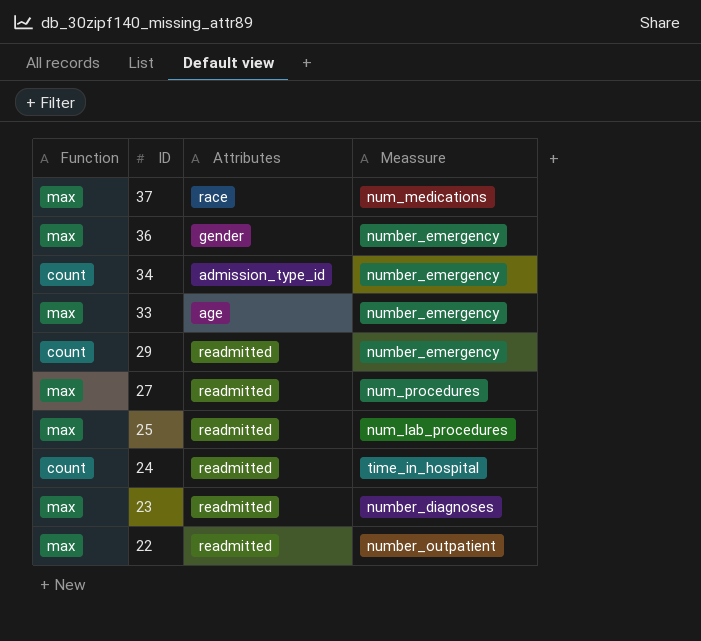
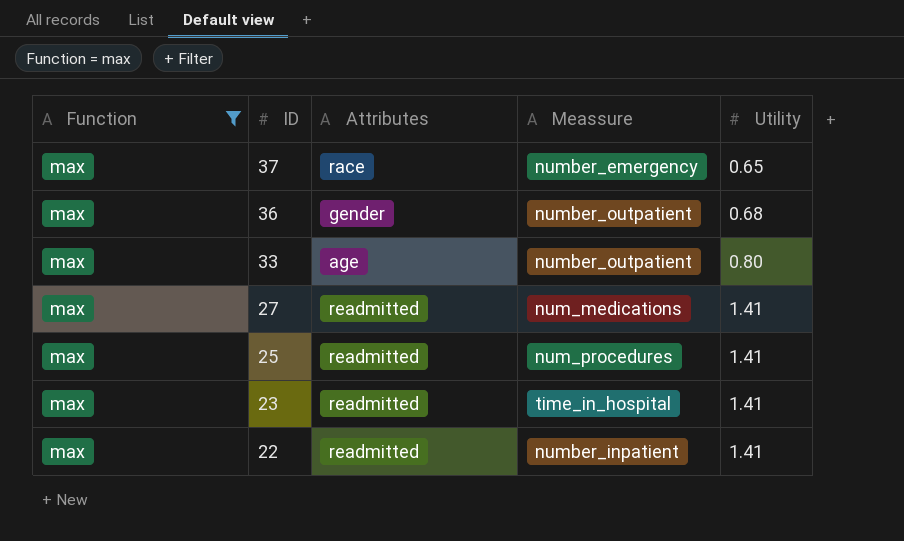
filter: none -> Function = max
column Utility | position: none -> 5
37 | Meassure: num_medications -> number_emergency
36 | Meassure: number_emergency -> number_outpatient
33 | Meassure: number_emergency -> number_outpatient
27 | Meassure: num_procedures -> num_medications
25 | Meassure: num_lab_procedures -> num_procedures
23 | Meassure: number_diagnoses -> time_in_hospital
22 | Meassure: number_outpatient -> number_inpatient

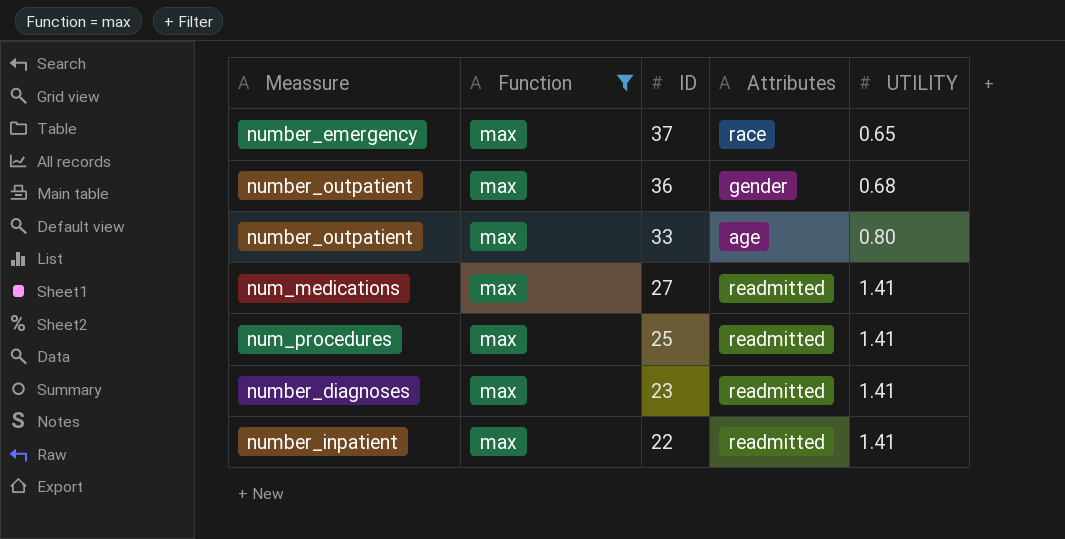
column Meassure | position: 4 -> 1
column name: Utility -> UTILITY
23 | Meassure: time_in_hospital -> number_diagnoses

